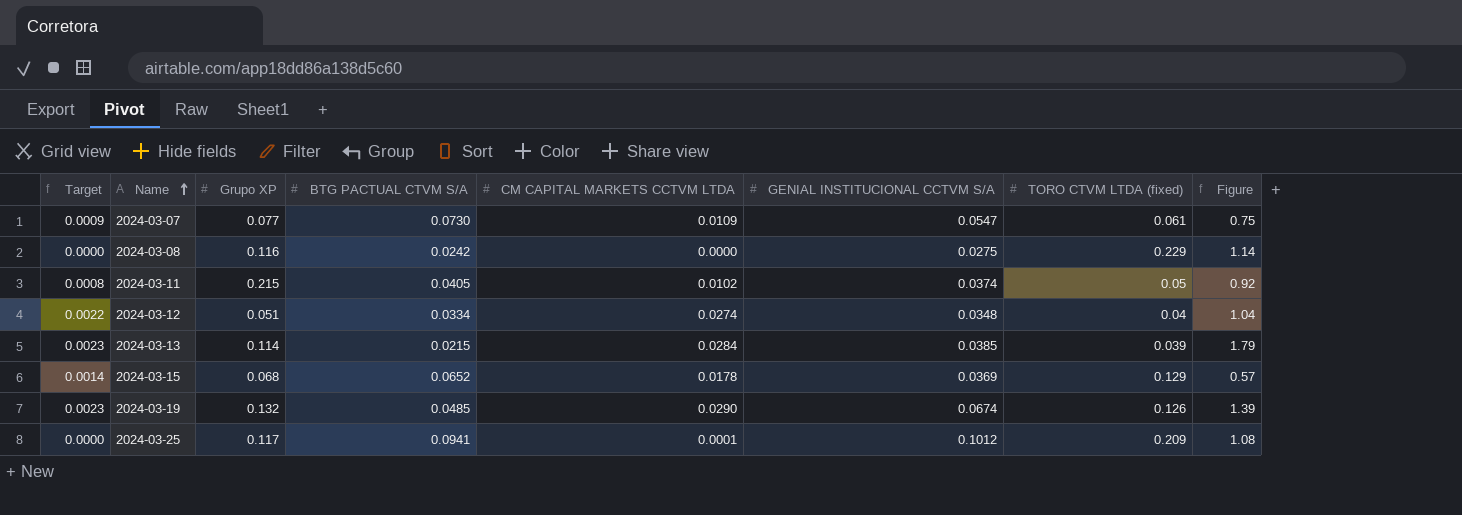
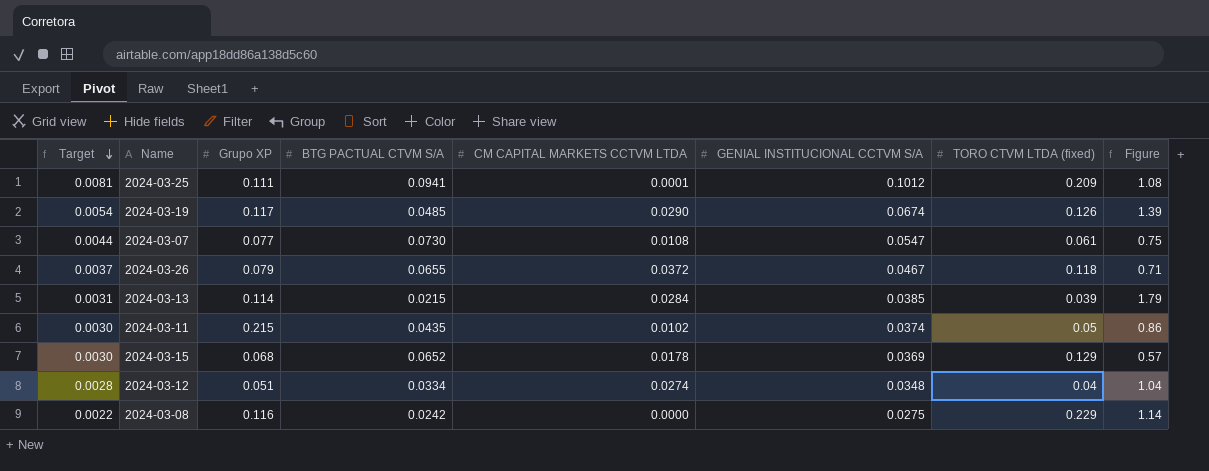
row order: Name ascending -> Target descending
column Target | formula: [CM CAPITAL MARKETS CCTVM LTDA] * 0.08 -> [GENIAL INSTITUCIONAL CCTVM S/A] * 0.08
2024-03-25 | Grupo XP: 0.117 -> 0.111
2024-03-19 | Grupo XP: 0.132 -> 0.117
2024-03-07 | CM CAPITAL MARKETS CCTVM LTDA: 0.0109 -> 0.0108
row 2024-03-26: none -> 0.0037 | 0.079 | 0.0655 | 0.0372 | 0.0467 | 0.118 | 0.71
2024-03-11 | BTG PACTUAL CTVM S/A: 0.0405 -> 0.0435
2024-03-11 | Figure: 0.92 -> 0.86

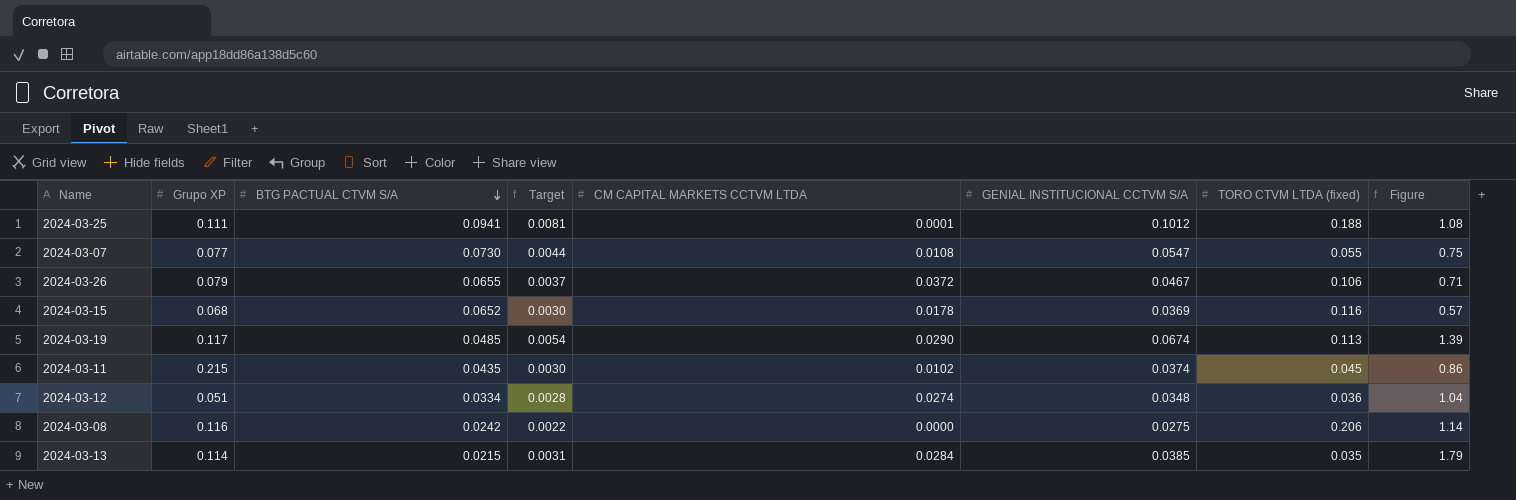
row order: Target descending -> BTG PACTUAL CTVM S/A descending
column Target | position: 1 -> 4
2024-03-25 | TORO CTVM LTDA (fixed): 0.209 -> 0.188
2024-03-07 | TORO CTVM LTDA (fixed): 0.061 -> 0.055
2024-03-26 | TORO CTVM LTDA (fixed): 0.118 -> 0.106
2024-03-15 | TORO CTVM LTDA (fixed): 0.129 -> 0.116
2024-03-19 | TORO CTVM LTDA (fixed): 0.126 -> 0.113
2024-03-11 | TORO CTVM LTDA (fixed): 0.05 -> 0.045
2024-03-12 | TORO CTVM LTDA (fixed): 0.04 -> 0.036
2024-03-08 | TORO CTVM LTDA (fixed): 0.229 -> 0.206
2024-03-13 | TORO CTVM LTDA (fixed): 0.039 -> 0.035

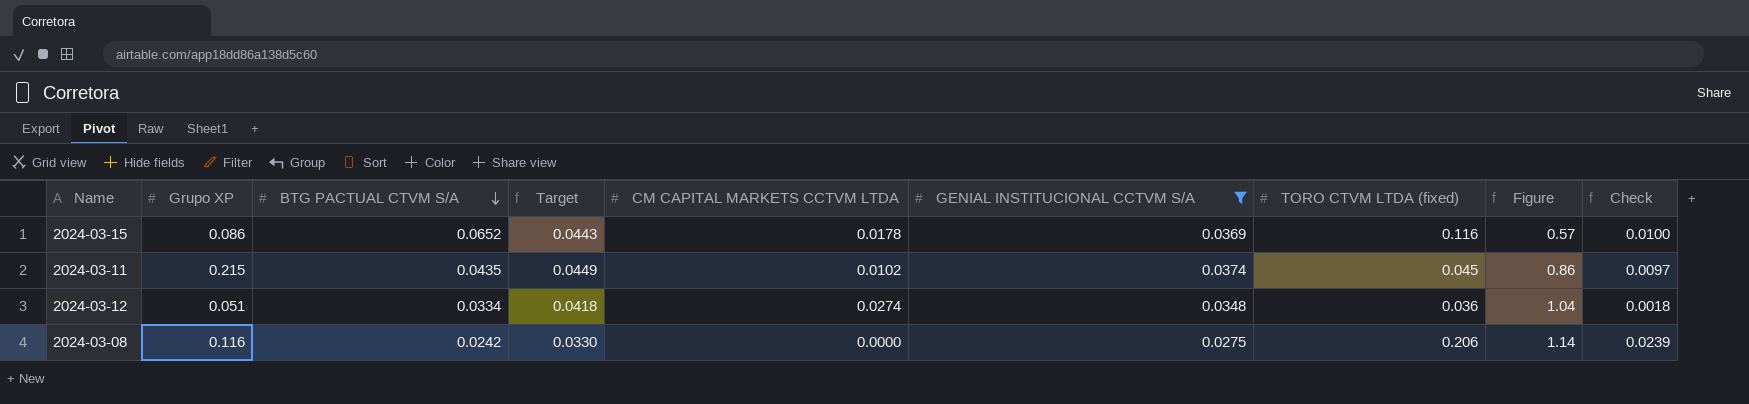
filter: none -> GENIAL INSTITUCIONAL CCTVM S/A <= 0.0374
column Target | formula: [GENIAL INSTITUCIONAL CCTVM S/A] * 0.08 -> [GENIAL INSTITUCIONAL CCTVM S/A] * 1.2
column Check | formula: none -> [Grupo XP] * [TORO CTVM LTDA (fixed)]
2024-03-15 | Grupo XP: 0.068 -> 0.086

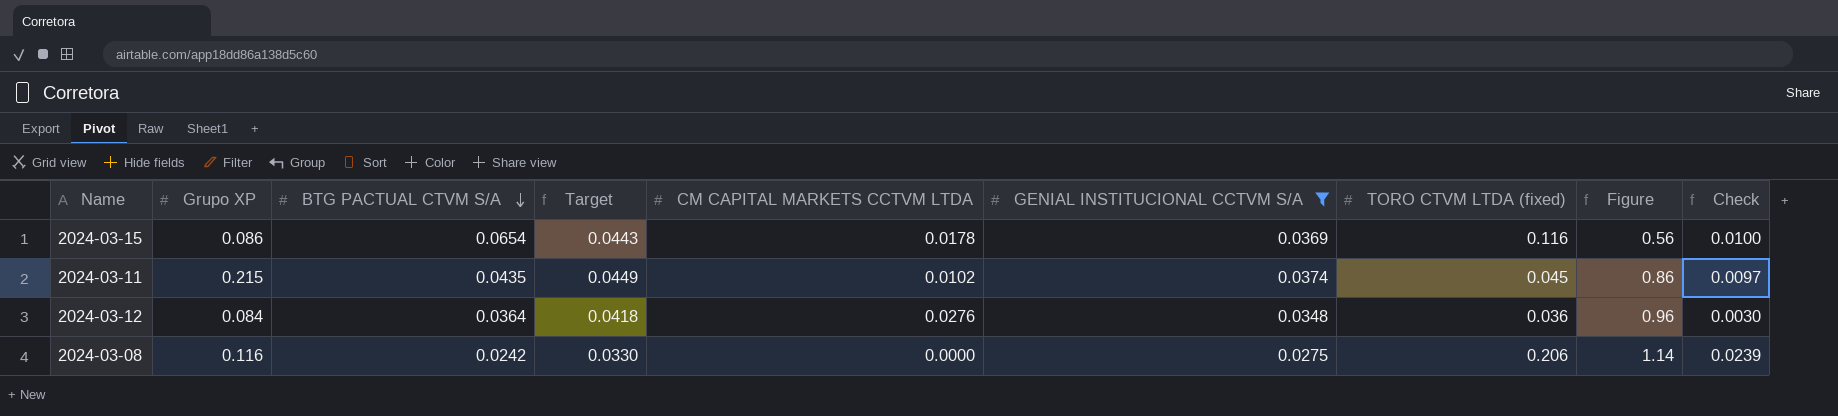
2024-03-15 | BTG PACTUAL CTVM S/A: 0.0652 -> 0.0654
2024-03-15 | Figure: 0.57 -> 0.56
2024-03-12 | Grupo XP: 0.051 -> 0.084
2024-03-12 | BTG PACTUAL CTVM S/A: 0.0334 -> 0.0364
2024-03-12 | CM CAPITAL MARKETS CCTVM LTDA: 0.0274 -> 0.0276
2024-03-12 | Figure: 1.04 -> 0.96
2024-03-12 | Check: 0.0018 -> 0.0030

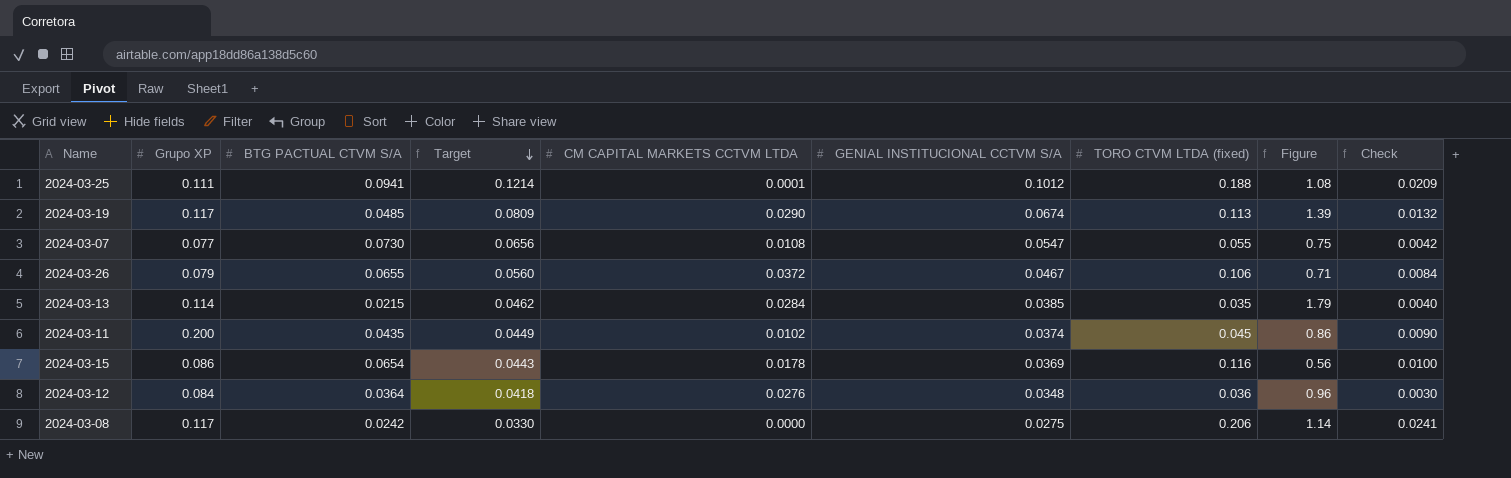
filter: GENIAL INSTITUCIONAL CCTVM S/A <= 0.0374 -> none
row order: BTG PACTUAL CTVM S/A descending -> Target descending
2024-03-11 | Grupo XP: 0.215 -> 0.200
2024-03-11 | Check: 0.0097 -> 0.0090
2024-03-08 | Grupo XP: 0.116 -> 0.117
2024-03-08 | Check: 0.0239 -> 0.0241

